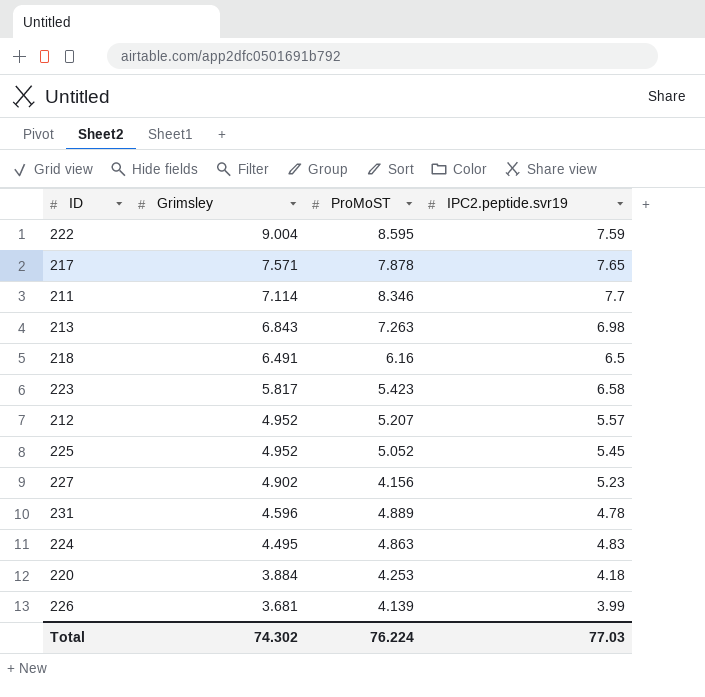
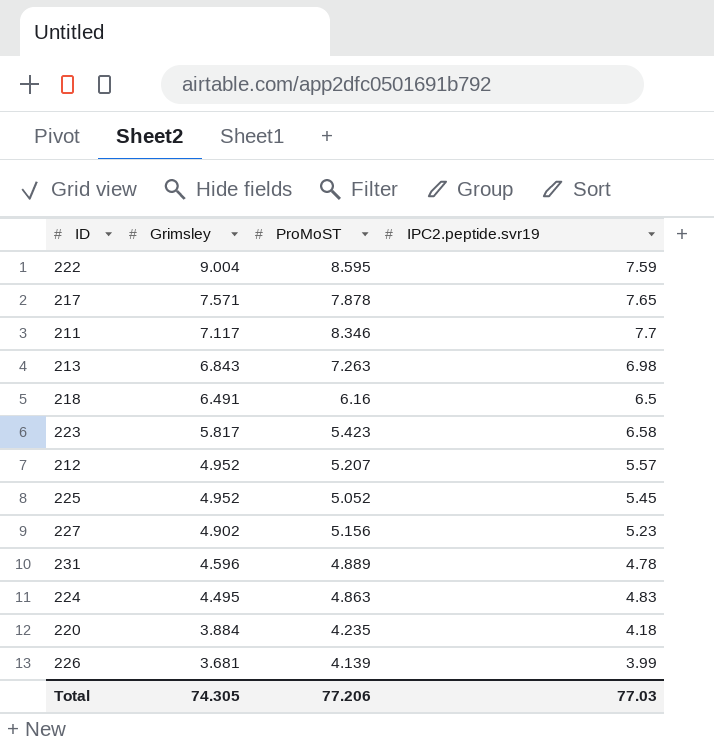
211 | Grimsley: 7.114 -> 7.117
227 | ProMoST: 4.156 -> 5.156
220 | ProMoST: 4.253 -> 4.235
Total | Grimsley: 74.302 -> 74.305
Total | ProMoST: 76.224 -> 77.206

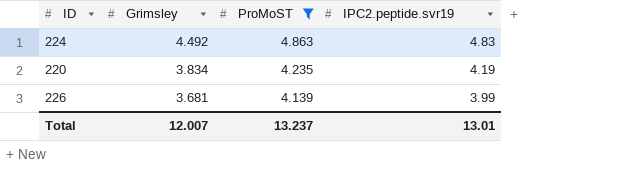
filter: none -> ProMoST <= 4.863
224 | Grimsley: 4.495 -> 4.492
220 | Grimsley: 3.884 -> 3.834
220 | IPC2.peptide.svr19: 4.18 -> 4.19
Total | Grimsley: 74.305 -> 12.007
Total | ProMoST: 77.206 -> 13.237
Total | IPC2.peptide.svr19: 77.03 -> 13.01

